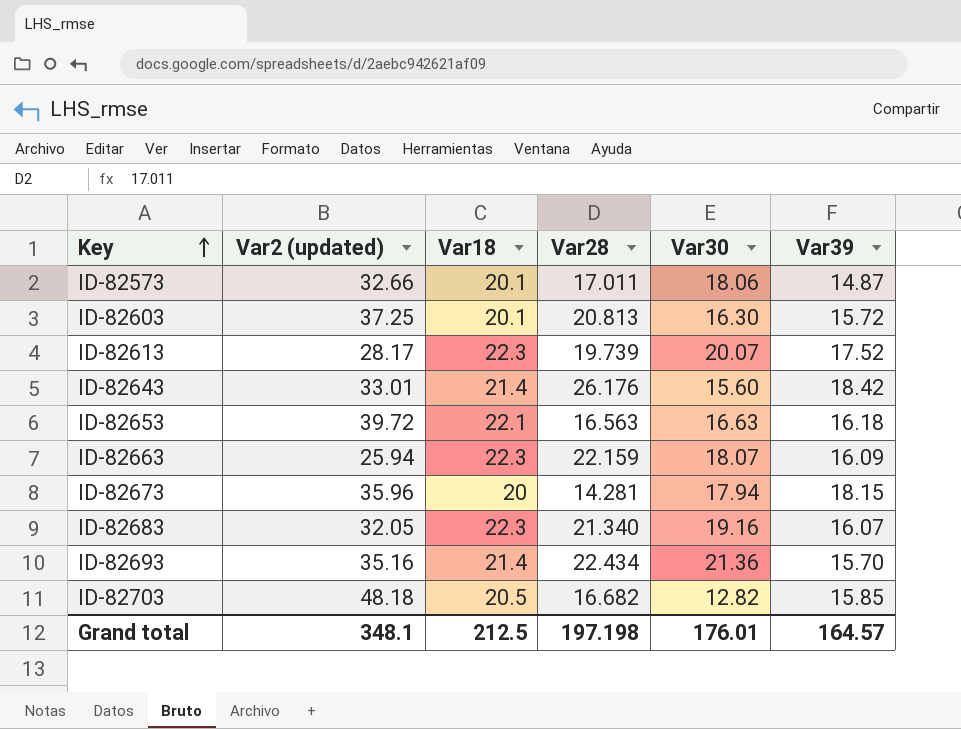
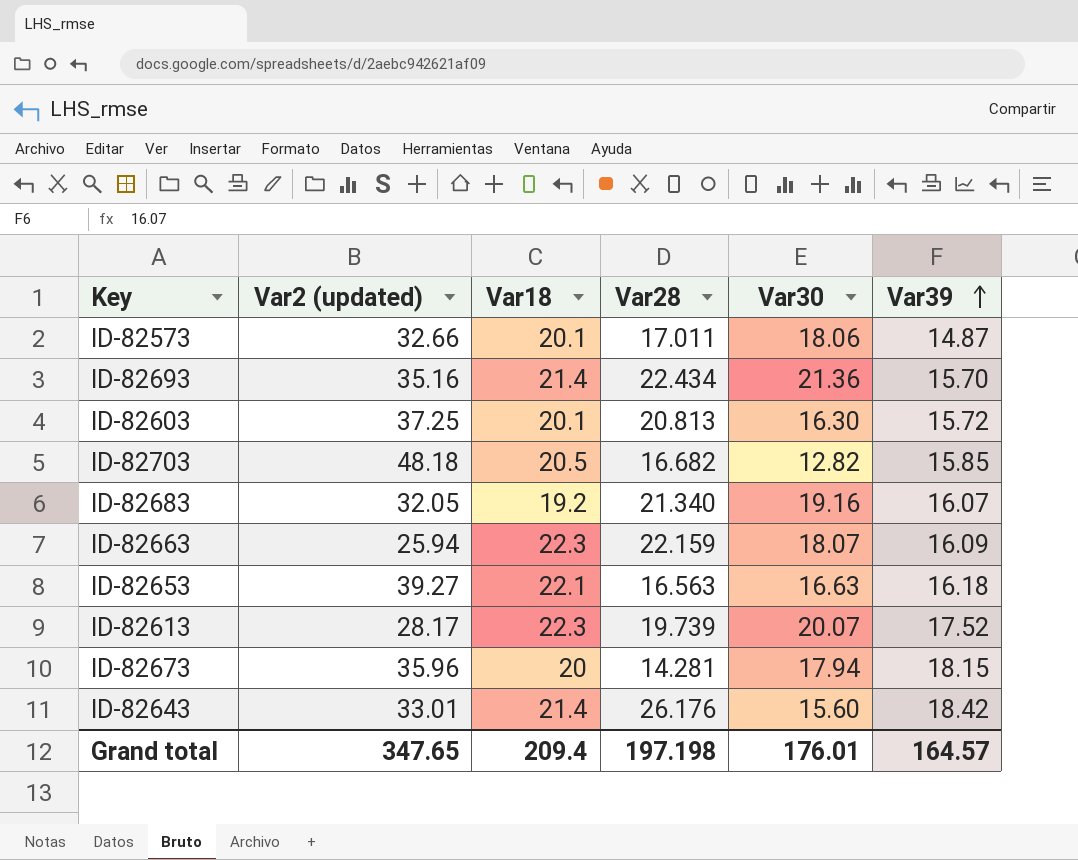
row order: Key ascending -> Var39 ascending
ID-82683 | Var18: 22.3 -> 19.2
ID-82653 | Var2 (updated): 39.72 -> 39.27
Grand total | Var2 (updated): 348.1 -> 347.65
Grand total | Var18: 212.5 -> 209.4

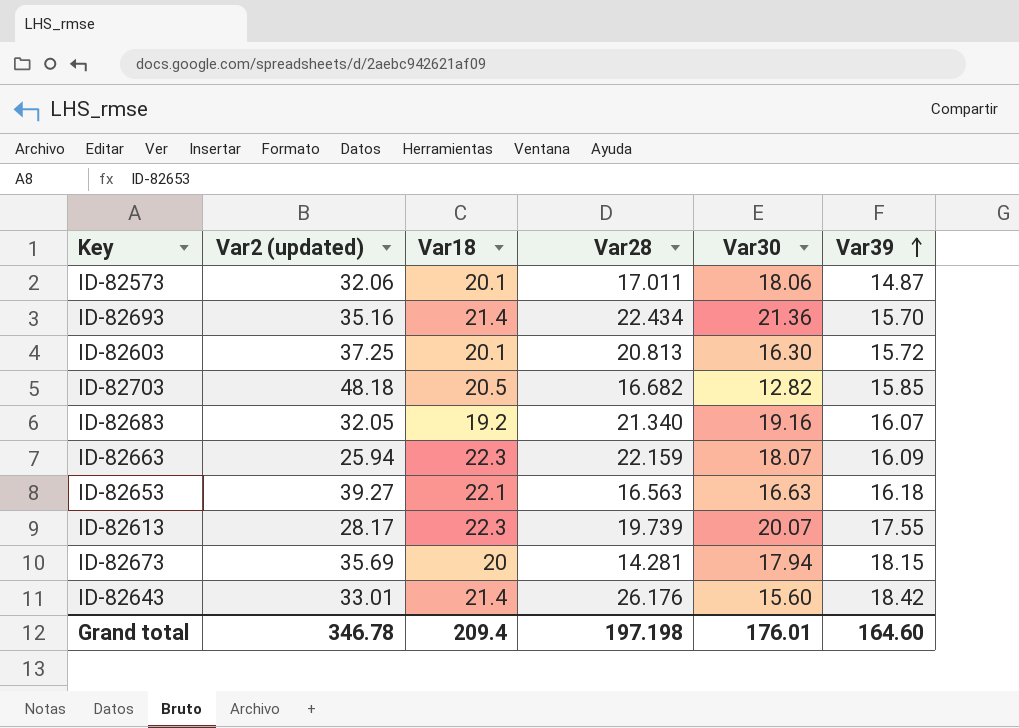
ID-82573 | Var2 (updated): 32.66 -> 32.06
ID-82613 | Var39: 17.52 -> 17.55
ID-82673 | Var2 (updated): 35.96 -> 35.69
Grand total | Var2 (updated): 347.65 -> 346.78
Grand total | Var39: 164.57 -> 164.60

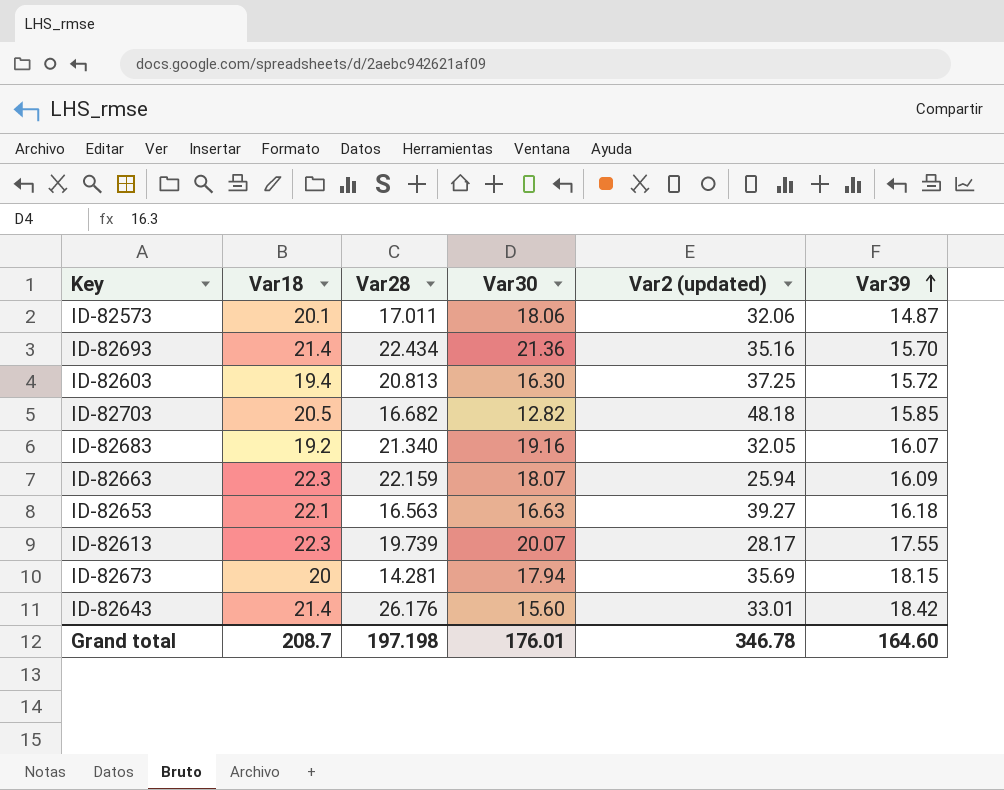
column Var2 (updated) | position: 2 -> 5
ID-82603 | Var18: 20.1 -> 19.4
Grand total | Var18: 209.4 -> 208.7

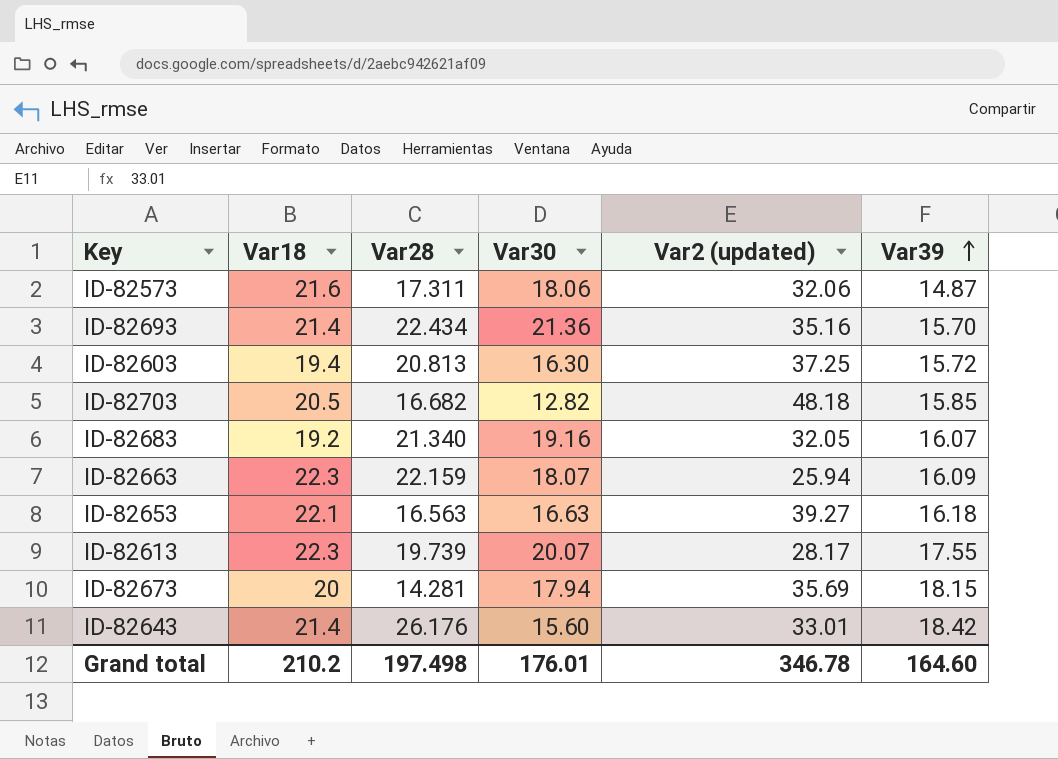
ID-82573 | Var18: 20.1 -> 21.6
ID-82573 | Var28: 17.011 -> 17.311
Grand total | Var18: 208.7 -> 210.2
Grand total | Var28: 197.198 -> 197.498

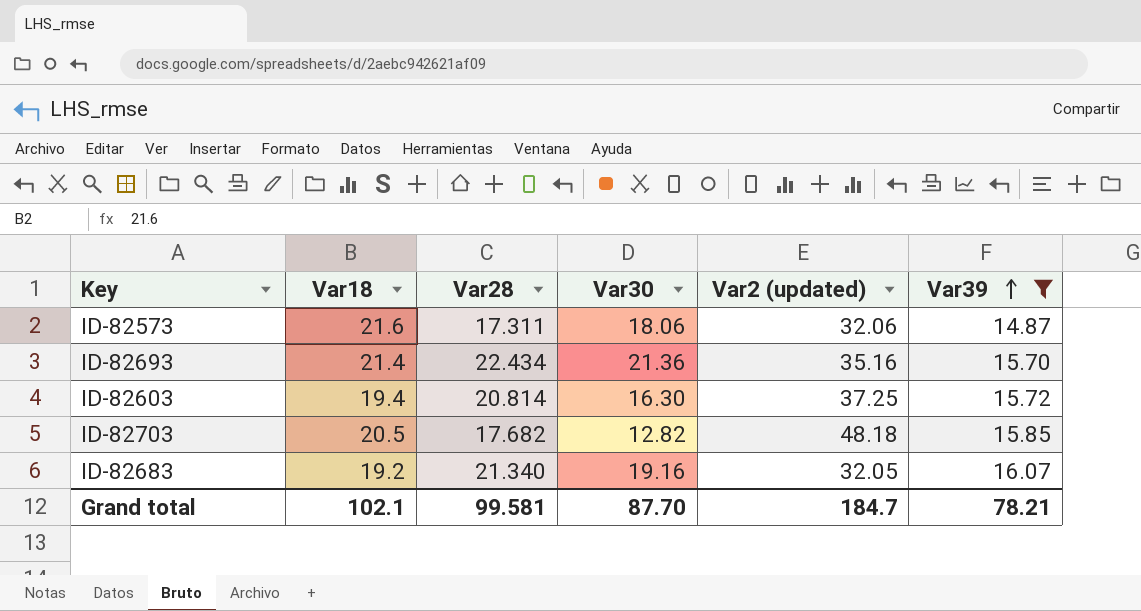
filter: none -> Var39 <= 16.07
ID-82603 | Var28: 20.813 -> 20.814
ID-82703 | Var28: 16.682 -> 17.682
Grand total | Var18: 210.2 -> 102.1
Grand total | Var28: 197.498 -> 99.581
Grand total | Var30: 176.01 -> 87.70
Grand total | Var2 (updated): 346.78 -> 184.7
Grand total | Var39: 164.60 -> 78.21

